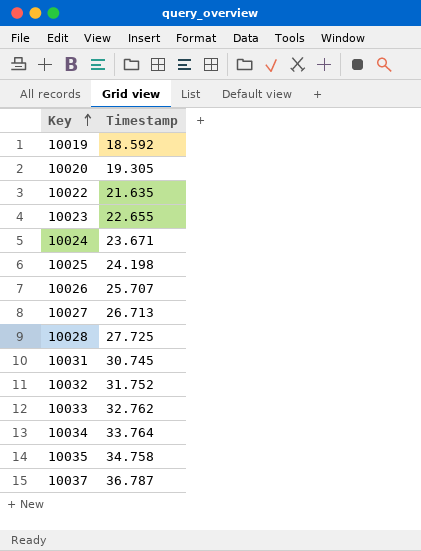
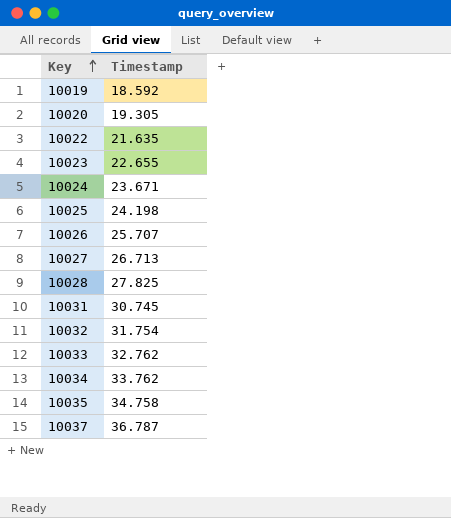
10028 | Timestamp: 27.725 -> 27.825
10032 | Timestamp: 31.752 -> 31.754
10034 | Timestamp: 33.764 -> 33.762

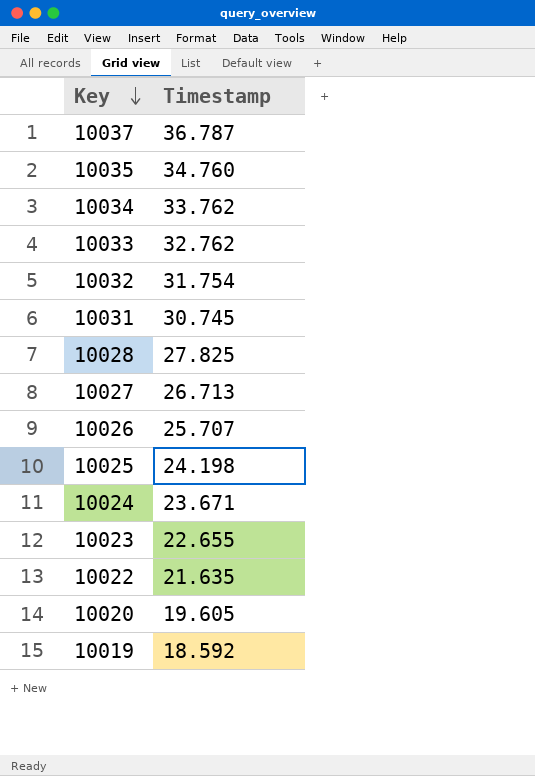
row order: Key ascending -> Key descending
10035 | Timestamp: 34.758 -> 34.760
10020 | Timestamp: 19.305 -> 19.605

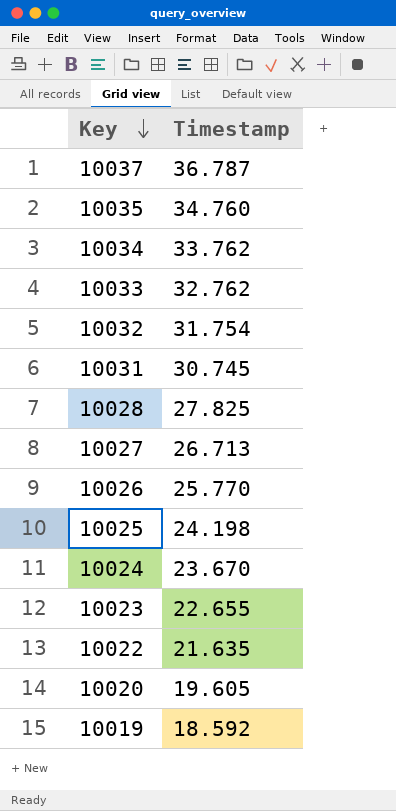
10026 | Timestamp: 25.707 -> 25.770
10024 | Timestamp: 23.671 -> 23.670

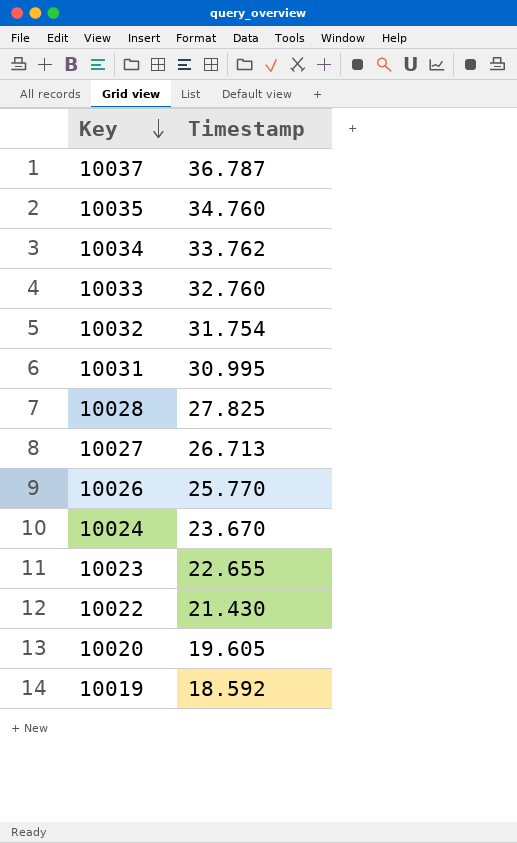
row 10025: 24.198 -> none
10033 | Timestamp: 32.762 -> 32.760
10031 | Timestamp: 30.745 -> 30.995
10022 | Timestamp: 21.635 -> 21.430

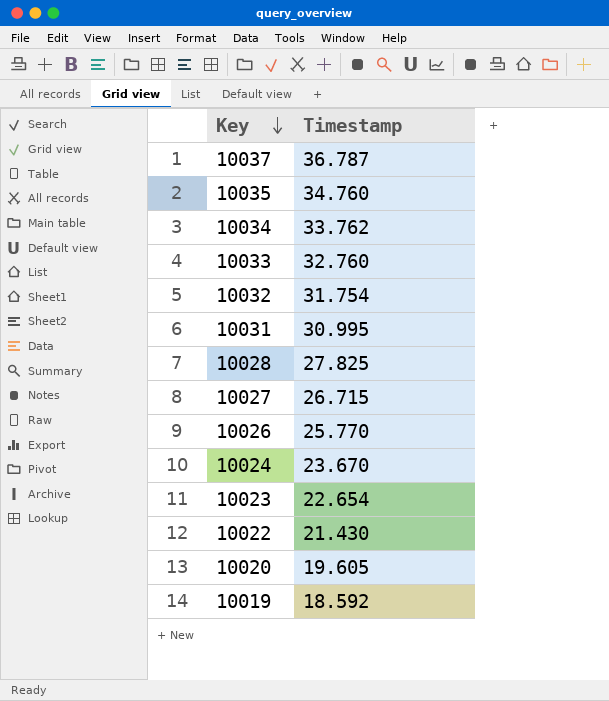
10027 | Timestamp: 26.713 -> 26.715
10023 | Timestamp: 22.655 -> 22.654

